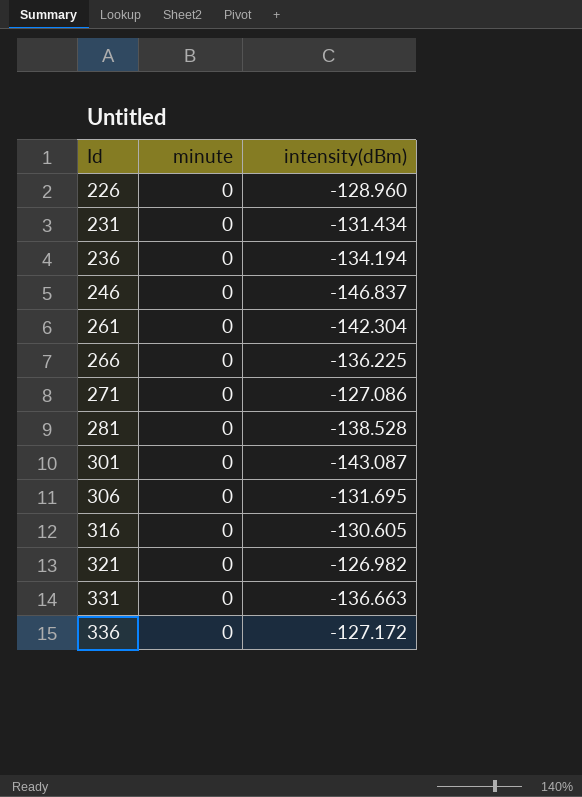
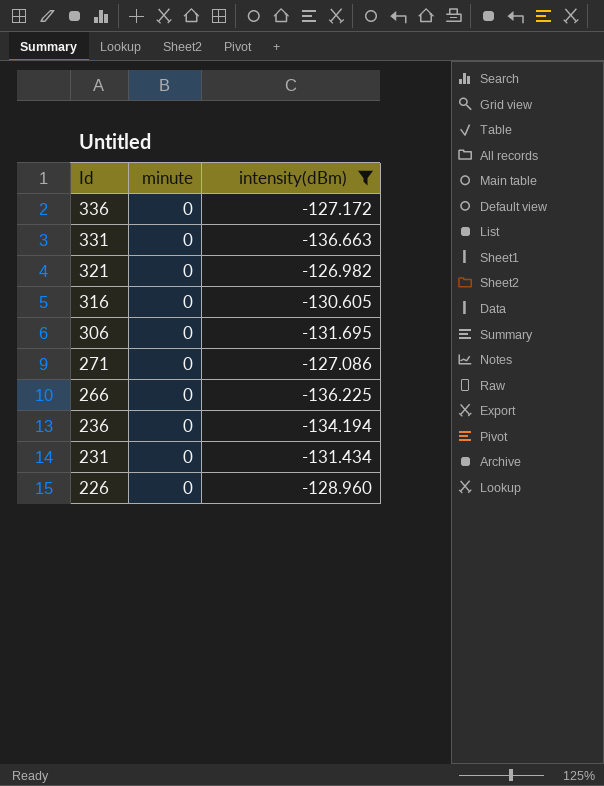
filter: none -> intensity(dBm) >= -136.663
row order: Id ascending -> Id descending

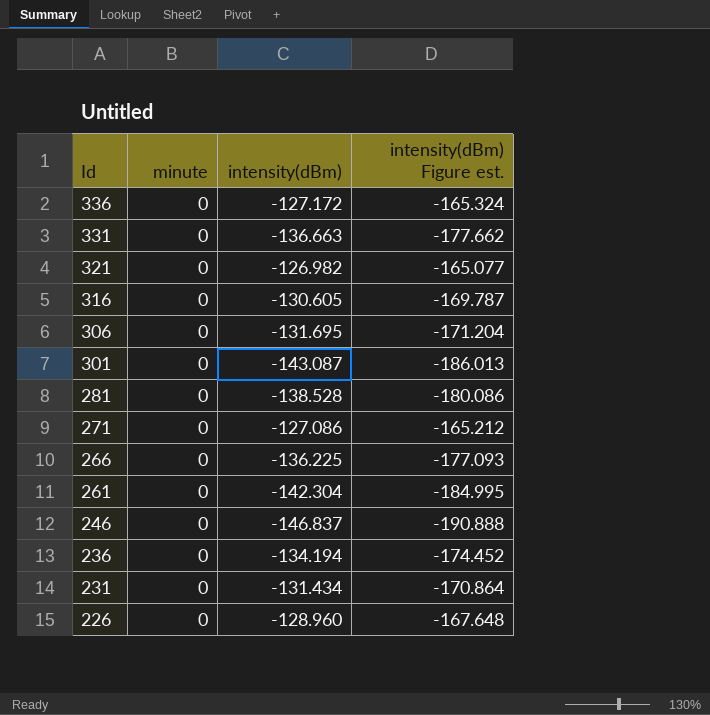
filter: intensity(dBm) >= -136.663 -> none
column intensity(dBm) Figure est. | formula: none -> [intensity(dBm)] * 1.3

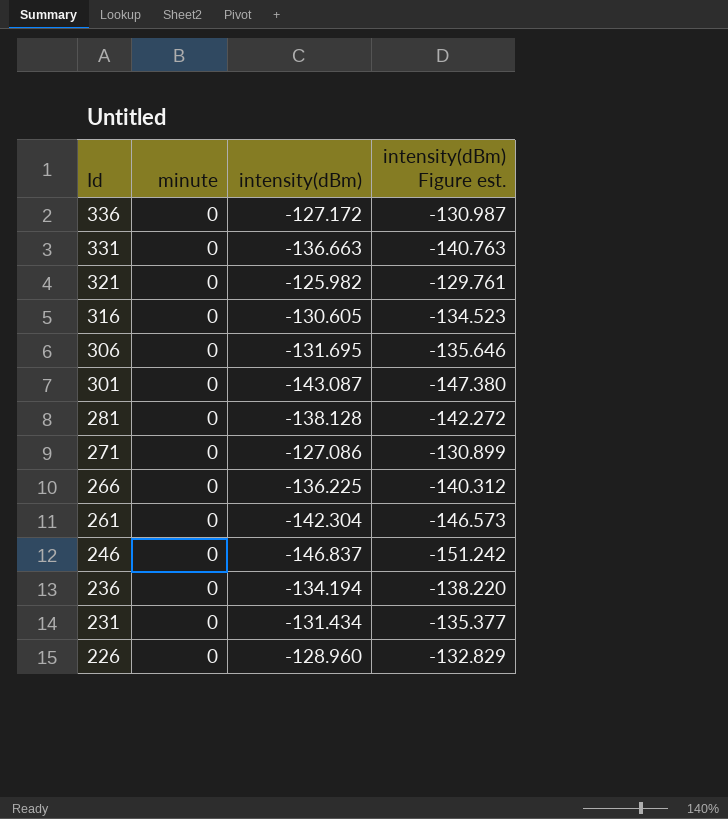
column intensity(dBm) Figure est. | formula: [intensity(dBm)] * 1.3 -> [intensity(dBm)] * 1.03
321 | intensity(dBm): -126.982 -> -125.982
281 | intensity(dBm): -138.528 -> -138.128

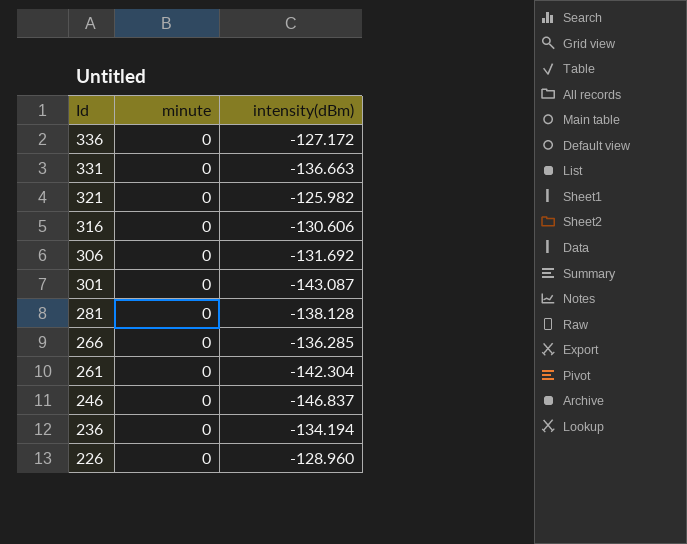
column intensity(dBm) Figure est. | formula: [intensity(dBm)] * 1.03 -> none
row 271: 0 | -127.086 | -130.899 -> none
row 231: 0 | -131.434 | -135.377 -> none
316 | intensity(dBm): -130.605 -> -130.606
306 | intensity(dBm): -131.695 -> -131.692
266 | intensity(dBm): -136.225 -> -136.285

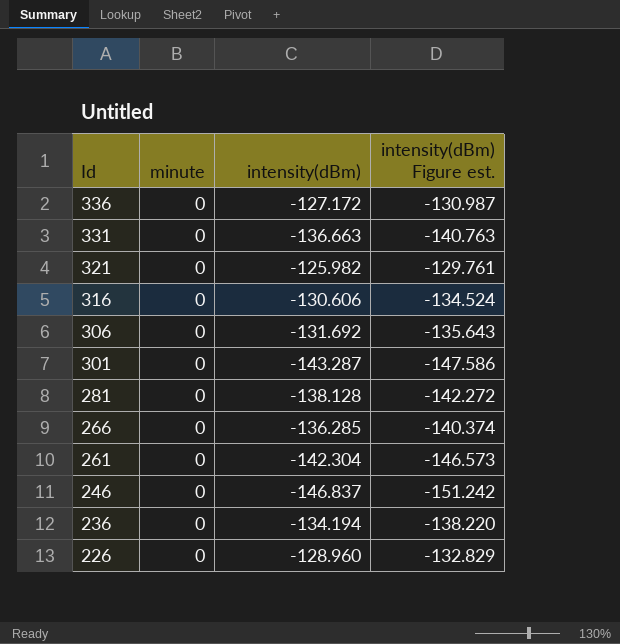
column intensity(dBm) Figure est. | formula: none -> [intensity(dBm)] * 1.03
301 | intensity(dBm): -143.087 -> -143.287

